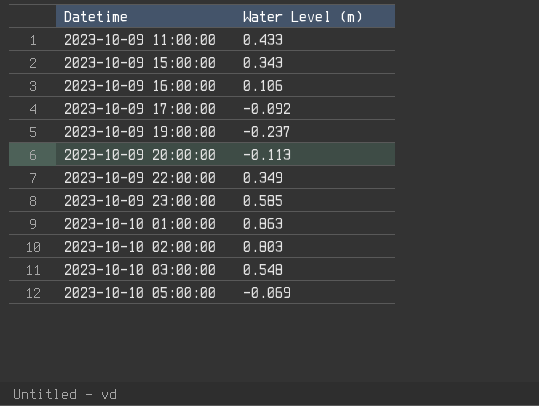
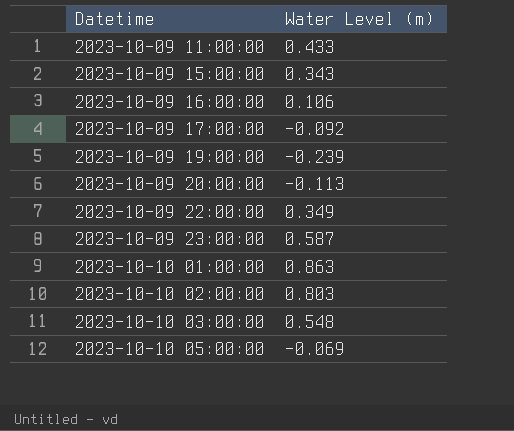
2023-10-09 19:00:00 | Water Level (m): -0.237 -> -0.239
2023-10-09 23:00:00 | Water Level (m): 0.585 -> 0.587

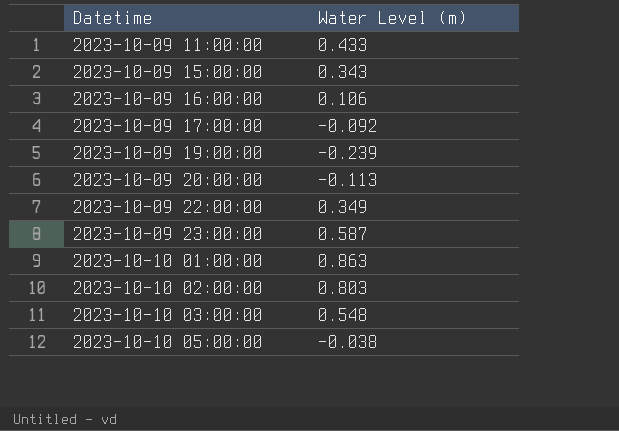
2023-10-10 05:00:00 | Water Level (m): -0.069 -> -0.038

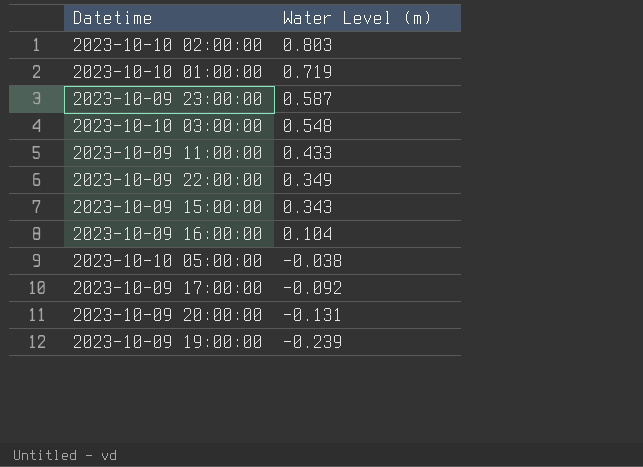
row order: Datetime ascending -> Water Level (m) descending
2023-10-10 01:00:00 | Water Level (m): 0.863 -> 0.719
2023-10-09 16:00:00 | Water Level (m): 0.106 -> 0.104
2023-10-09 20:00:00 | Water Level (m): -0.113 -> -0.131

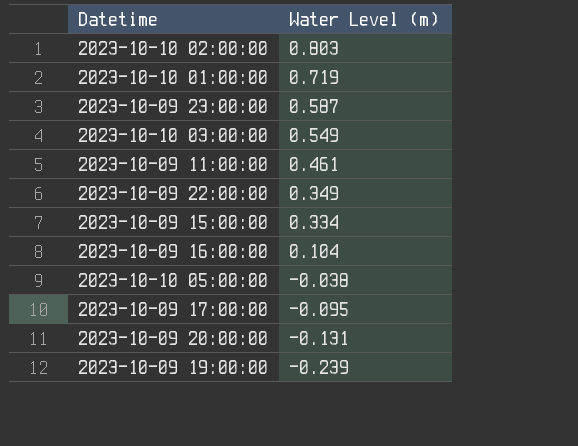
2023-10-10 03:00:00 | Water Level (m): 0.548 -> 0.549
2023-10-09 11:00:00 | Water Level (m): 0.433 -> 0.461
2023-10-09 15:00:00 | Water Level (m): 0.343 -> 0.334
2023-10-09 17:00:00 | Water Level (m): -0.092 -> -0.095

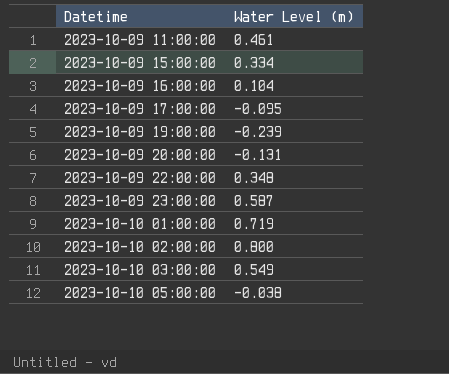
row order: Water Level (m) descending -> Datetime ascending
2023-10-09 22:00:00 | Water Level (m): 0.349 -> 0.348
2023-10-10 02:00:00 | Water Level (m): 0.803 -> 0.800

